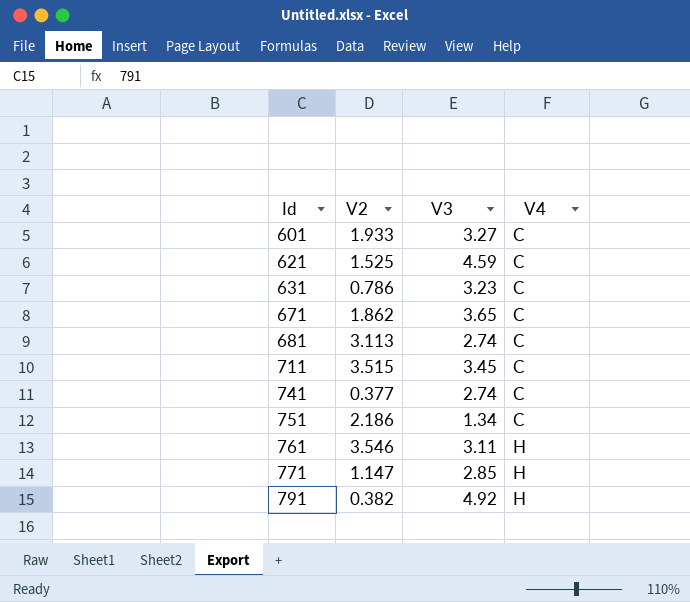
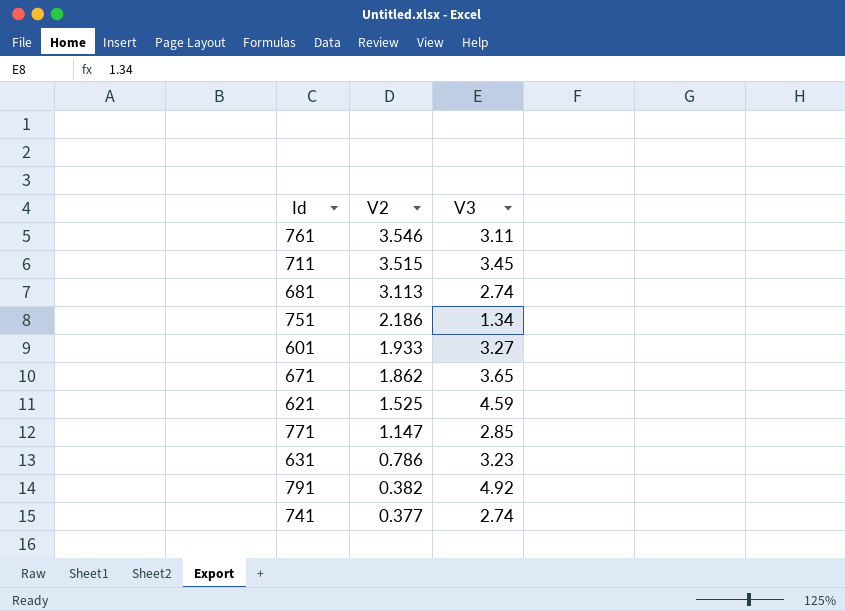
row order: Id ascending -> V2 descending
column V4 | position: 4 -> none

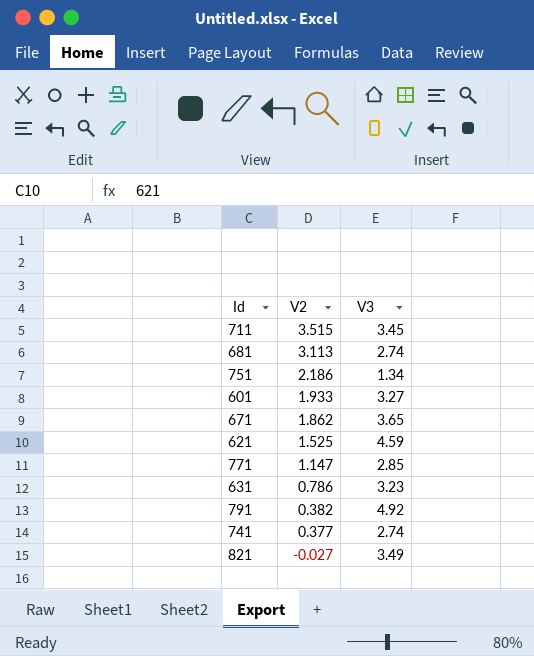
row 761: 3.546 | 3.11 -> none
row 821: none -> -0.027 | 3.49

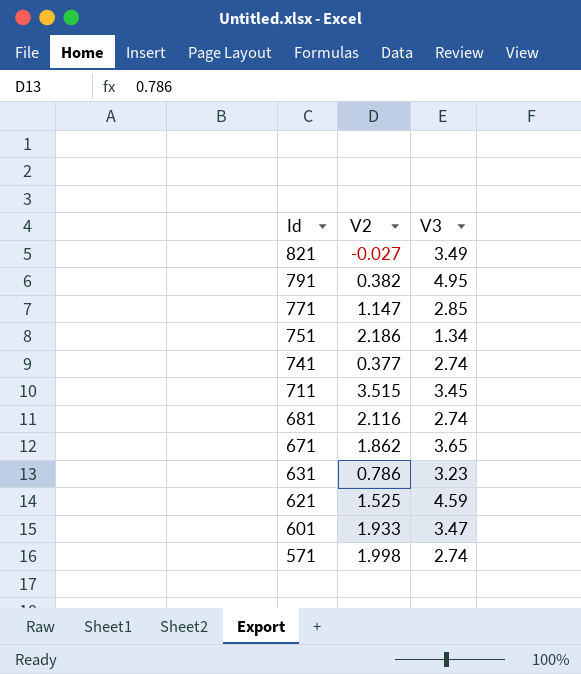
row order: V2 descending -> Id descending
791 | V3: 4.92 -> 4.95
681 | V2: 3.113 -> 2.116
601 | V3: 3.27 -> 3.47
row 571: none -> 1.998 | 2.74

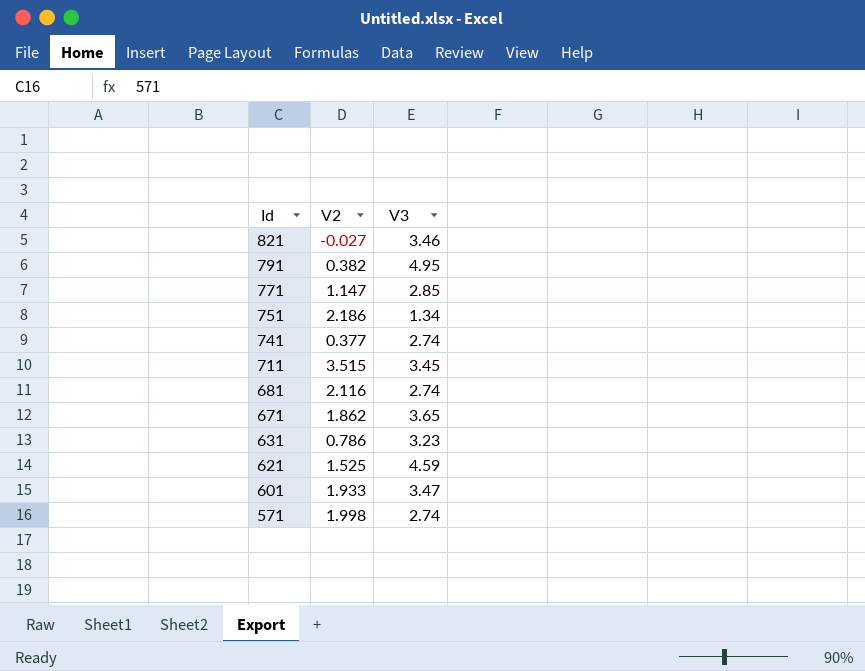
821 | V3: 3.49 -> 3.46

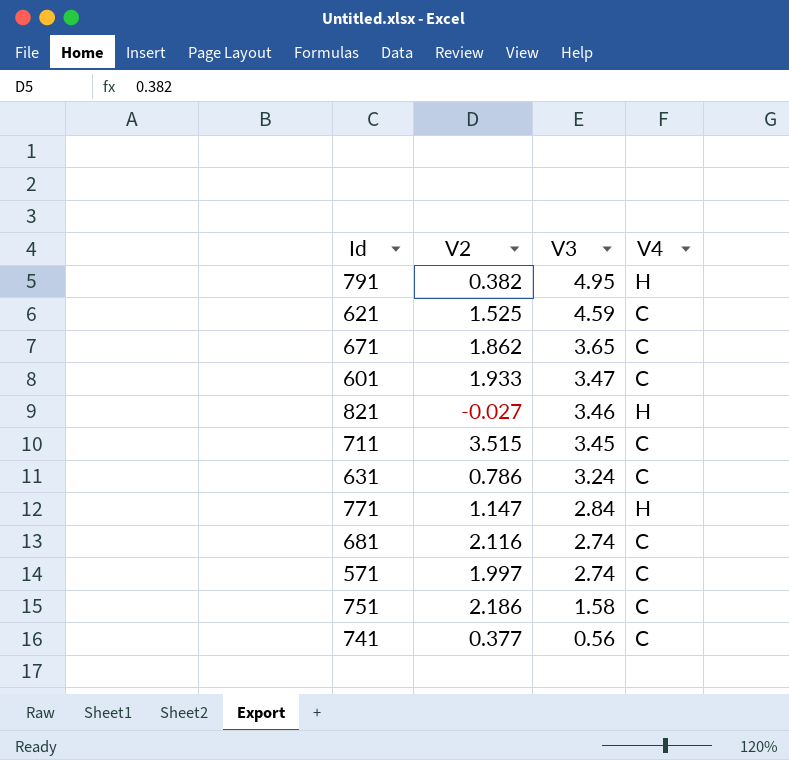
row order: Id descending -> V3 descending
column V4 | position: none -> 4
631 | V3: 3.23 -> 3.24
771 | V3: 2.85 -> 2.84
571 | V2: 1.998 -> 1.997
751 | V3: 1.34 -> 1.58
741 | V3: 2.74 -> 0.56

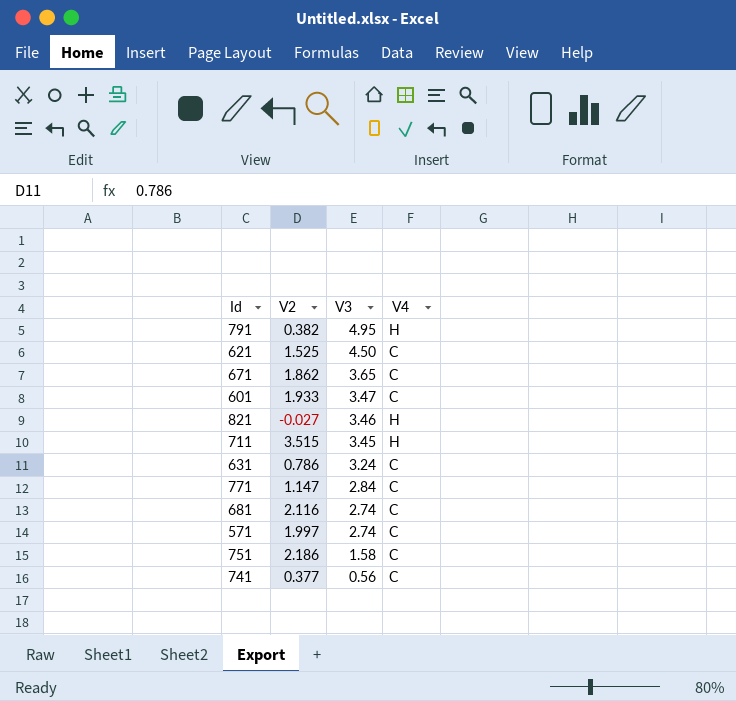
621 | V3: 4.59 -> 4.50
711 | V4: C -> H
771 | V4: H -> C

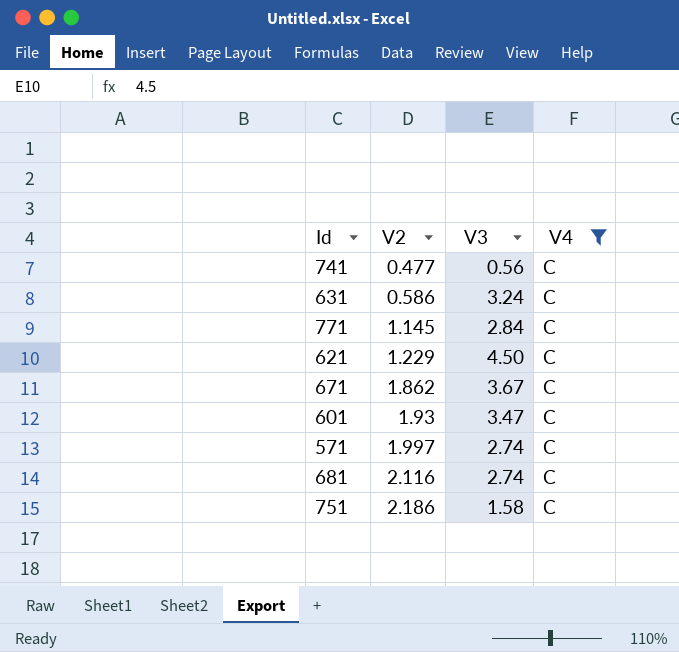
filter: none -> V4 = C
row order: V3 descending -> V2 ascending
741 | V2: 0.377 -> 0.477
631 | V2: 0.786 -> 0.586
771 | V2: 1.147 -> 1.145
621 | V2: 1.525 -> 1.229
671 | V3: 3.65 -> 3.67
601 | V2: 1.933 -> 1.93

